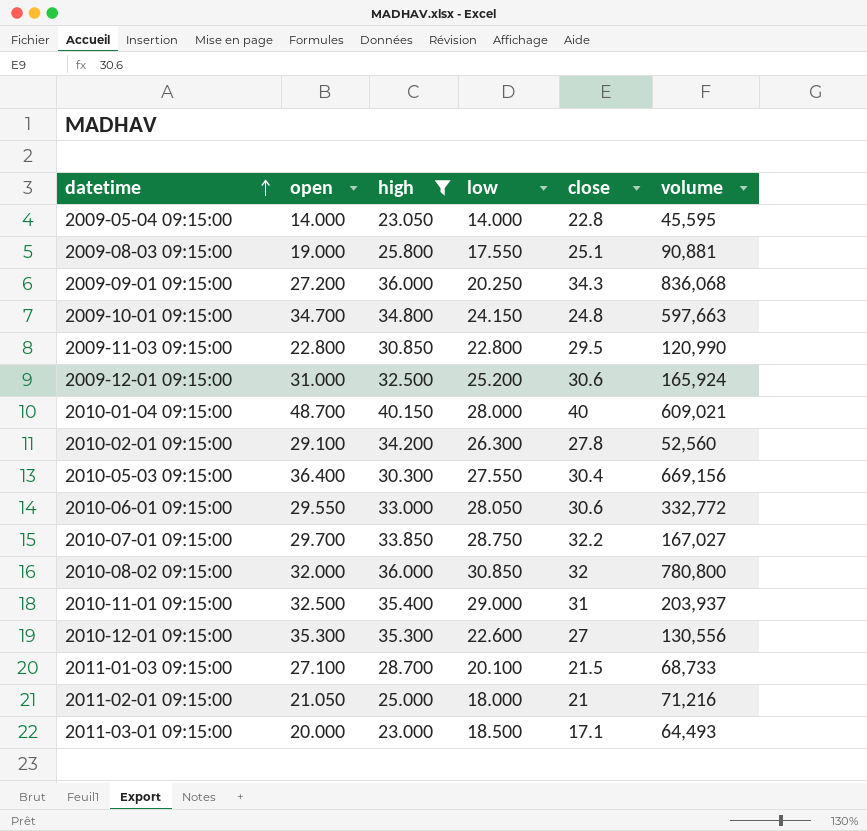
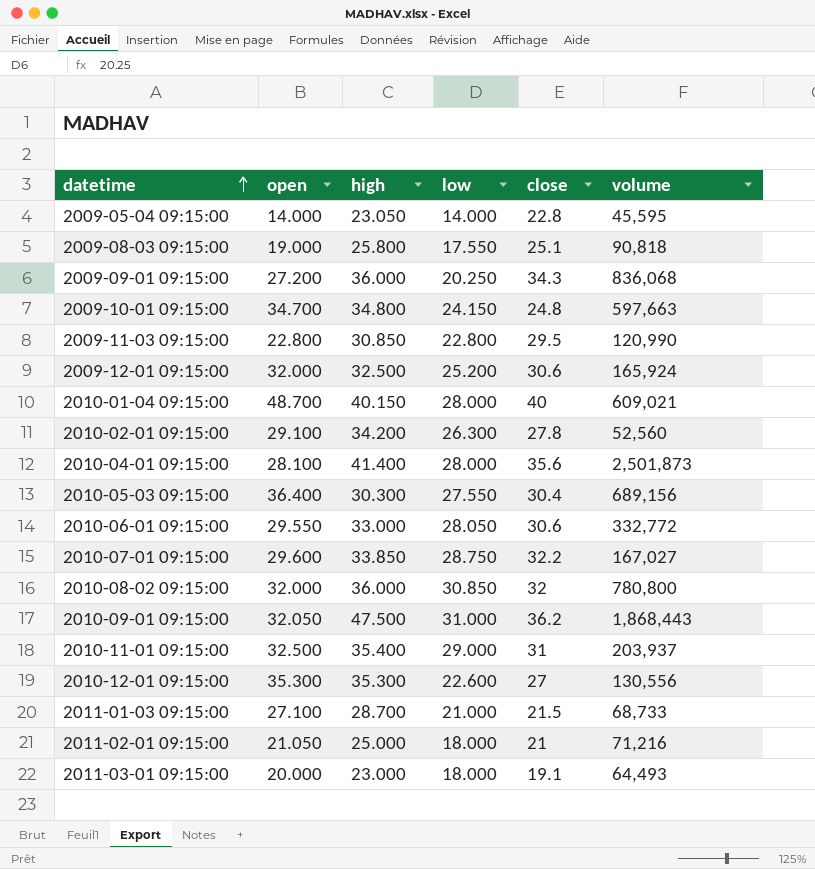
filter: high <= 40.150 -> none
2009-08-03 09:15:00 | volume: 90,881 -> 90,818
2009-12-01 09:15:00 | open: 31.000 -> 32.000
2010-05-03 09:15:00 | volume: 669,156 -> 689,156
2010-07-01 09:15:00 | open: 29.700 -> 29.600
2011-01-03 09:15:00 | low: 20.100 -> 21.000
2011-03-01 09:15:00 | low: 18.500 -> 18.000
2011-03-01 09:15:00 | close: 17.1 -> 19.1

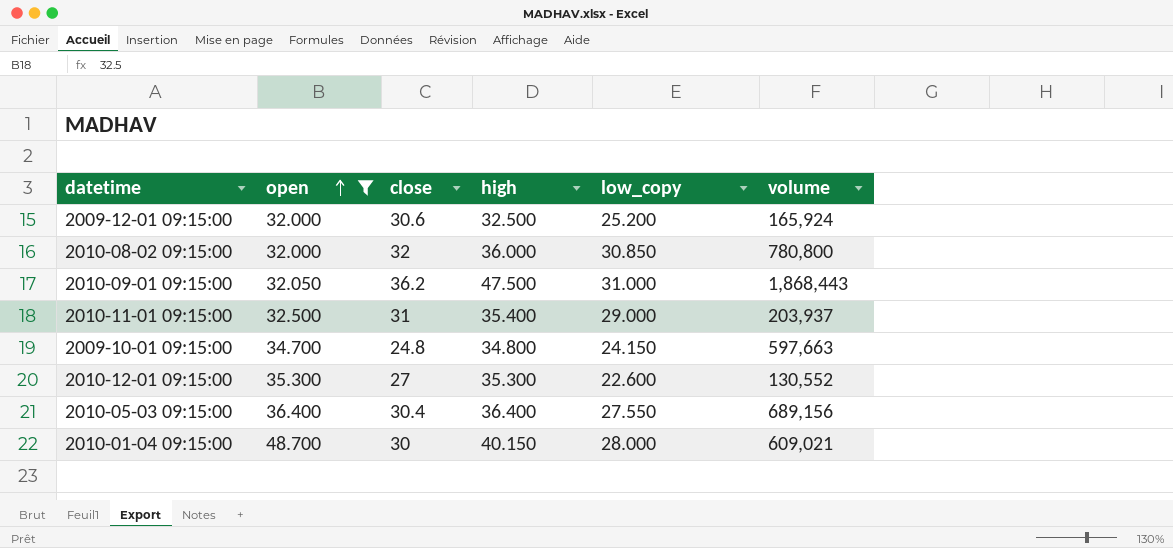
filter: none -> open >= 32.000
row order: datetime ascending -> open ascending
column close | position: 5 -> 3
column name: low -> low_copy
2010-12-01 09:15:00 | volume: 130,556 -> 130,552
2010-05-03 09:15:00 | high: 30.300 -> 36.400
2010-01-04 09:15:00 | close: 40 -> 30

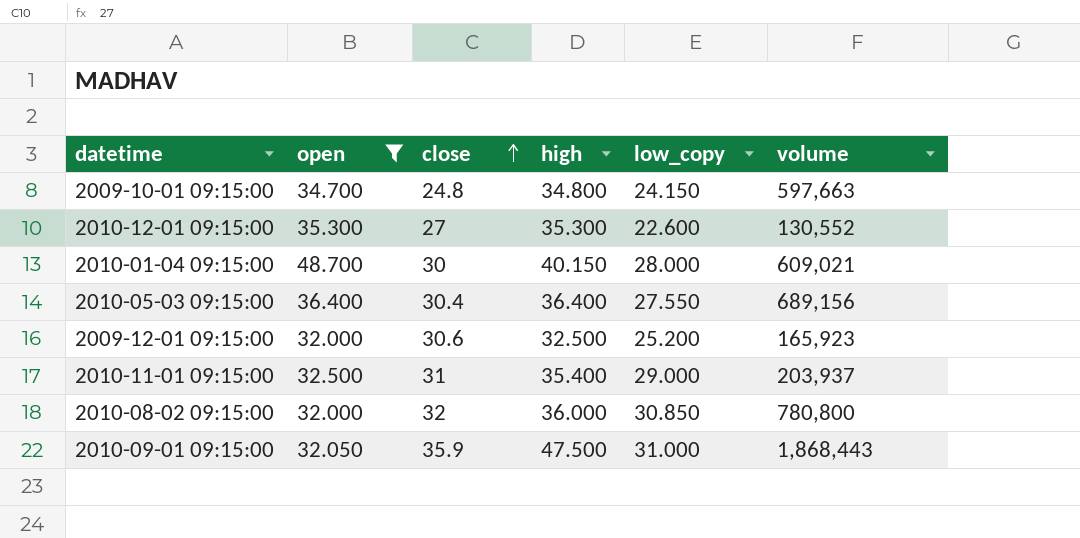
row order: open ascending -> close ascending
2009-12-01 09:15:00 | volume: 165,924 -> 165,923
2010-09-01 09:15:00 | close: 36.2 -> 35.9

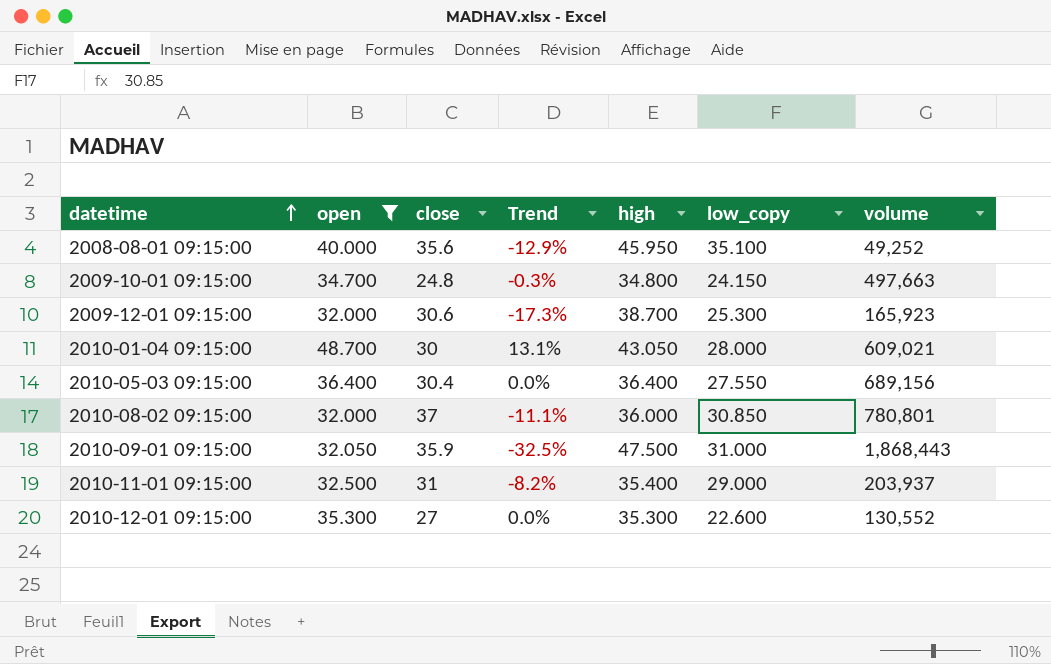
row order: close ascending -> datetime ascending
column Trend | formula: none -> ([open] - [high]) / [high]
row 2008-08-01 09:15:00: none -> 40.000 | 35.6 | -12.9% | 45.950 | 35.100 | 49,252
2009-10-01 09:15:00 | volume: 597,663 -> 497,663
2009-12-01 09:15:00 | high: 32.500 -> 38.700
2009-12-01 09:15:00 | low_copy: 25.200 -> 25.300
2010-01-04 09:15:00 | high: 40.150 -> 43.050
2010-08-02 09:15:00 | close: 32 -> 37
2010-08-02 09:15:00 | volume: 780,800 -> 780,801

